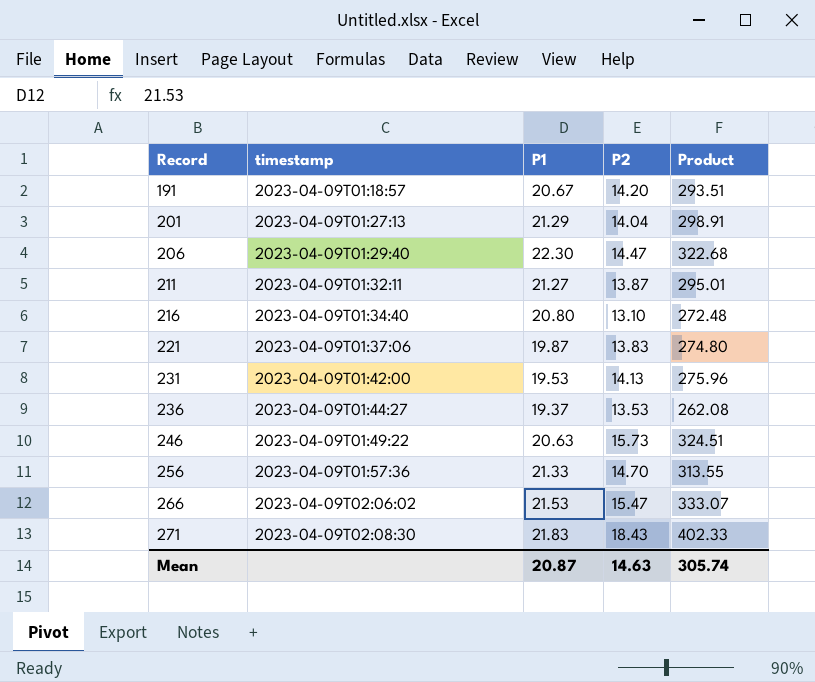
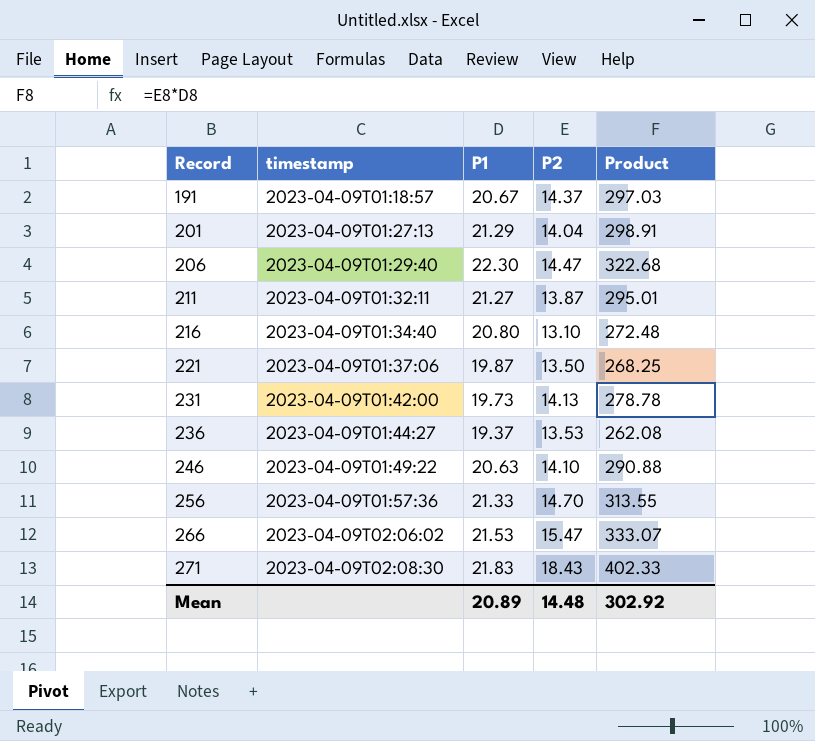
191 | P2: 14.20 -> 14.37
191 | Product: 293.51 -> 297.03
221 | P2: 13.83 -> 13.50
221 | Product: 274.80 -> 268.25
231 | P1: 19.53 -> 19.73
231 | Product: 275.96 -> 278.78
246 | P2: 15.73 -> 14.10
246 | Product: 324.51 -> 290.88
Mean | P1: 20.87 -> 20.89
Mean | P2: 14.63 -> 14.48
Mean | Product: 305.74 -> 302.92

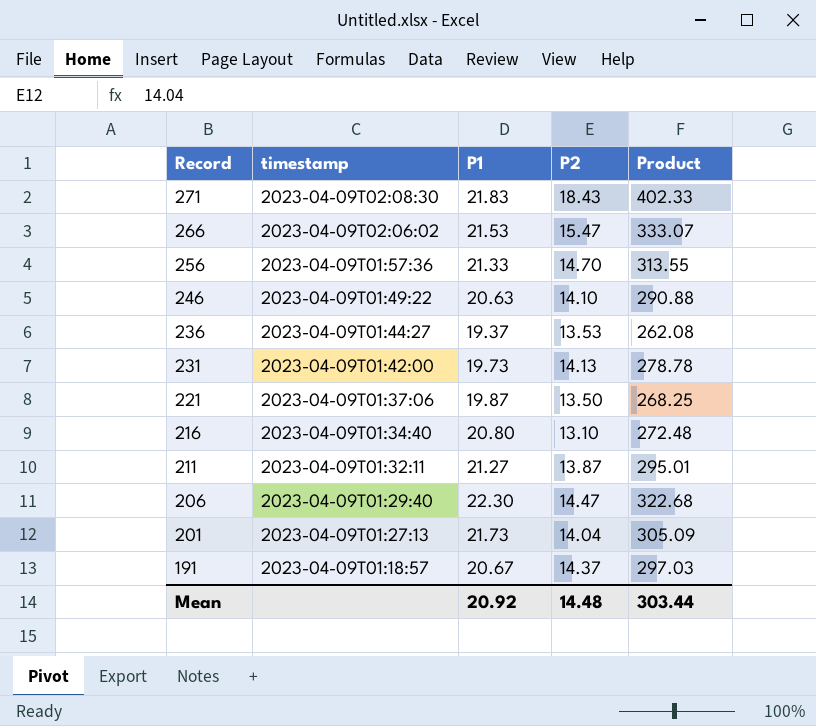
row order: Record ascending -> Record descending
201 | P1: 21.29 -> 21.73
201 | Product: 298.91 -> 305.09
Mean | P1: 20.89 -> 20.92
Mean | Product: 302.92 -> 303.44

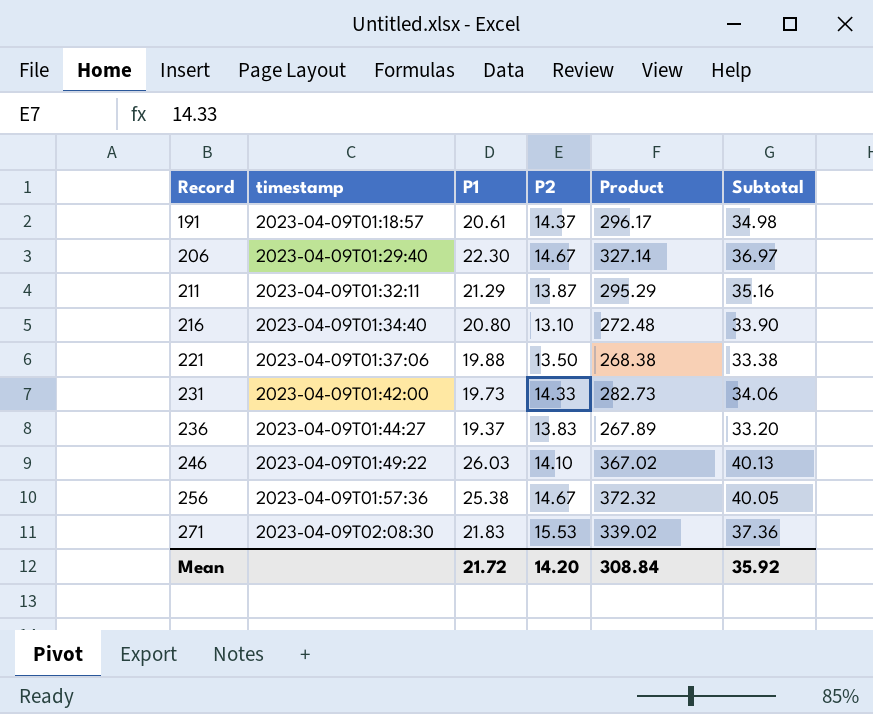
row order: Record descending -> Record ascending
column Subtotal | formula: none -> [P1] + [P2]
row 266: 2023-04-09T02:06:02 | 21.53 | 15.47 | 333.07 -> none
row 201: 2023-04-09T01:27:13 | 21.73 | 14.04 | 305.09 -> none
191 | P1: 20.67 -> 20.61
191 | Product: 297.03 -> 296.17
206 | P2: 14.47 -> 14.67
206 | Product: 322.68 -> 327.14
211 | P1: 21.27 -> 21.29
211 | Product: 295.01 -> 295.29
221 | P1: 19.87 -> 19.88
221 | Product: 268.25 -> 268.38
231 | P2: 14.13 -> 14.33
231 | Product: 278.78 -> 282.73
236 | P2: 13.53 -> 13.83
236 | Product: 262.08 -> 267.89
246 | P1: 20.63 -> 26.03
246 | Product: 290.88 -> 367.02
256 | P1: 21.33 -> 25.38
256 | P2: 14.70 -> 14.67
256 | Product: 313.55 -> 372.32
271 | P2: 18.43 -> 15.53
271 | Product: 402.33 -> 339.02
Mean | P1: 20.92 -> 21.72
Mean | P2: 14.48 -> 14.20
Mean | Product: 303.44 -> 308.84

